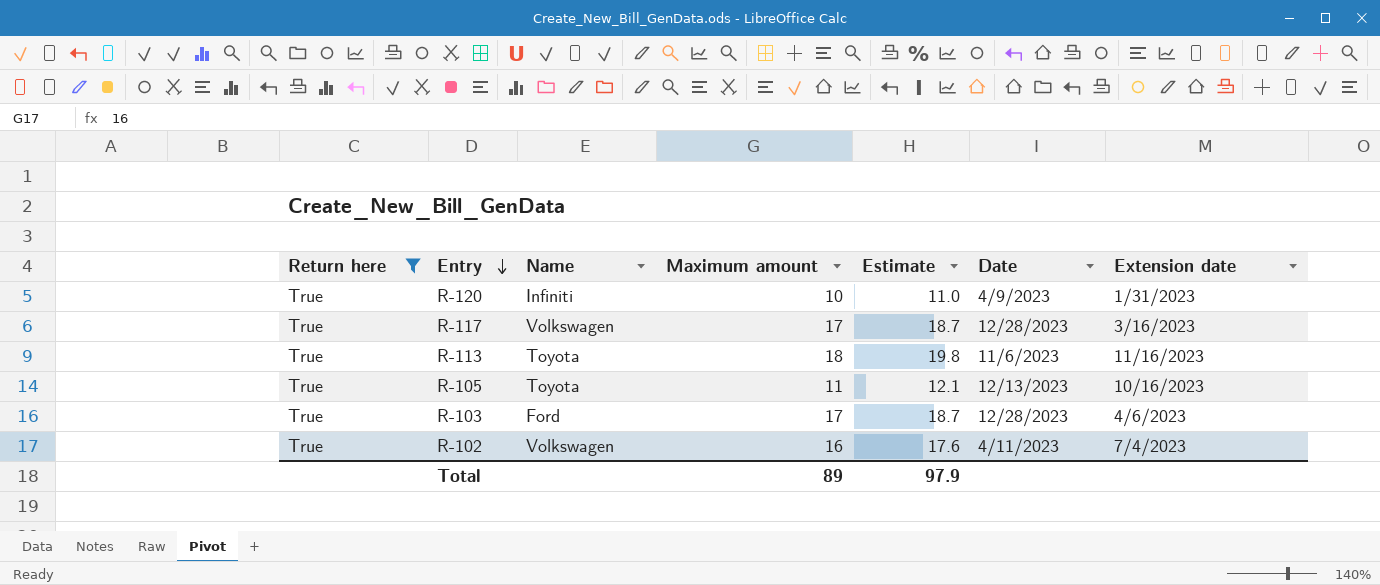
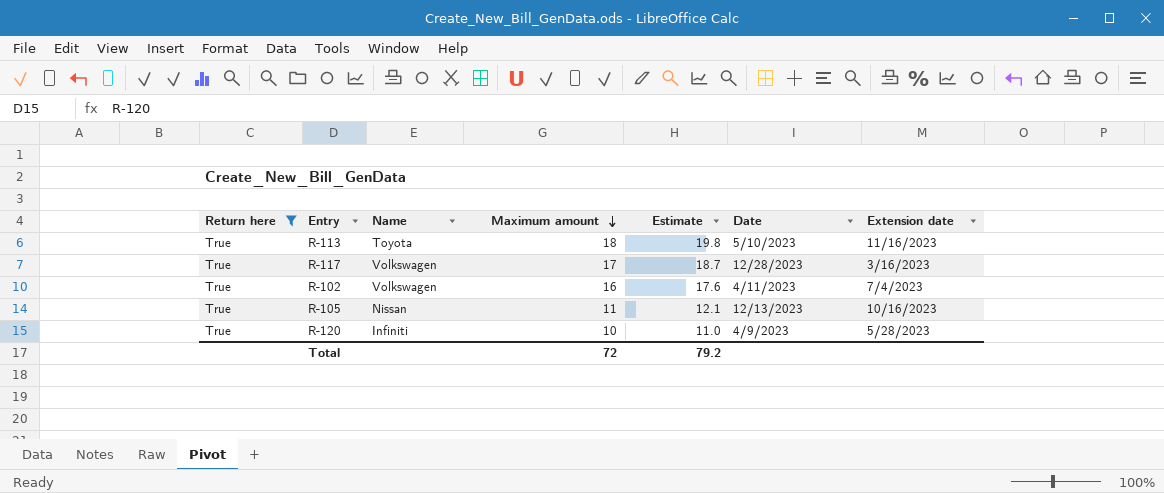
row order: Entry descending -> Maximum amount descending
row R-103: True | Ford | 17 | 18.7 | 12/28/2023 | 4/6/2023 -> none
R-113 | Date: 11/6/2023 -> 5/10/2023
R-105 | Name: Toyota -> Nissan
R-120 | Extension date: 1/31/2023 -> 5/28/2023
Total | Maximum amount: 89 -> 72
Total | Estimate: 97.9 -> 79.2

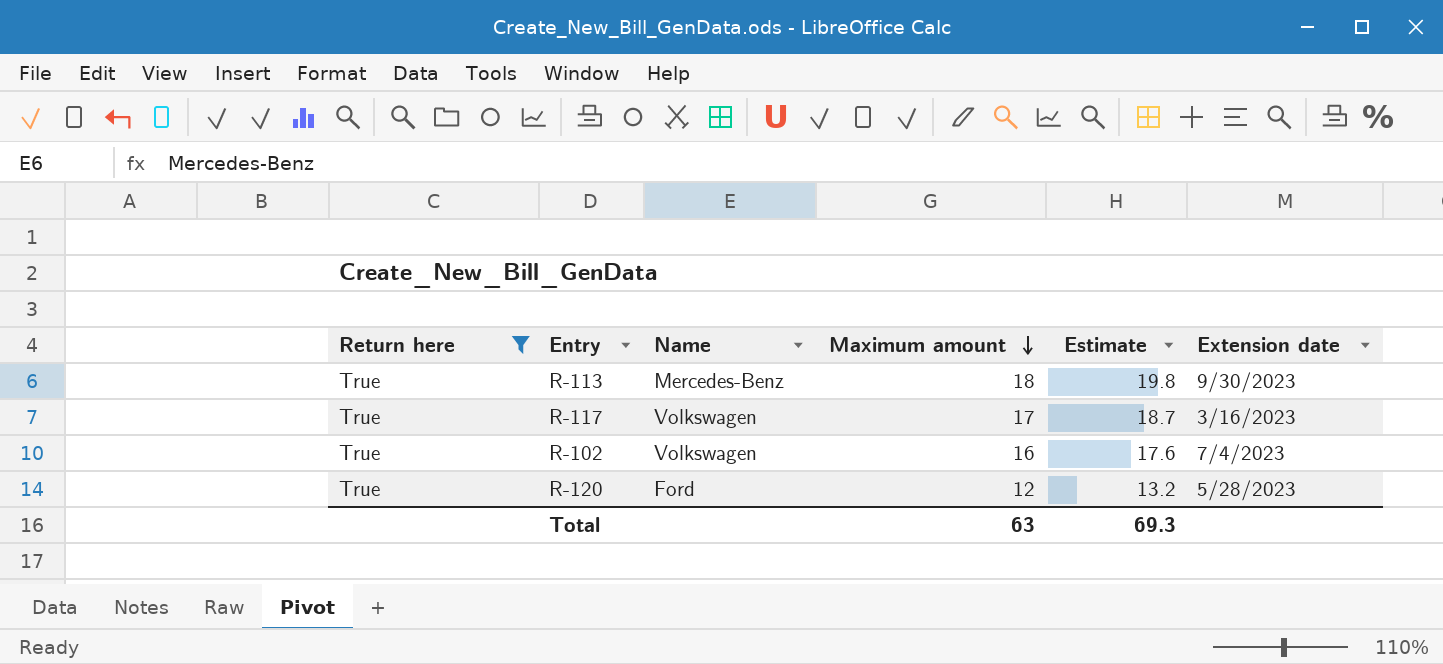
column Date | position: 6 -> none
row R-105: True | Nissan | 11 | 12.1 | 12/13/2023 | 10/16/2023 -> none
R-113 | Name: Toyota -> Mercedes-Benz
R-113 | Extension date: 11/16/2023 -> 9/30/2023
R-120 | Name: Infiniti -> Ford
R-120 | Maximum amount: 10 -> 12
R-120 | Estimate: 11.0 -> 13.2
Total | Maximum amount: 72 -> 63
Total | Estimate: 79.2 -> 69.3

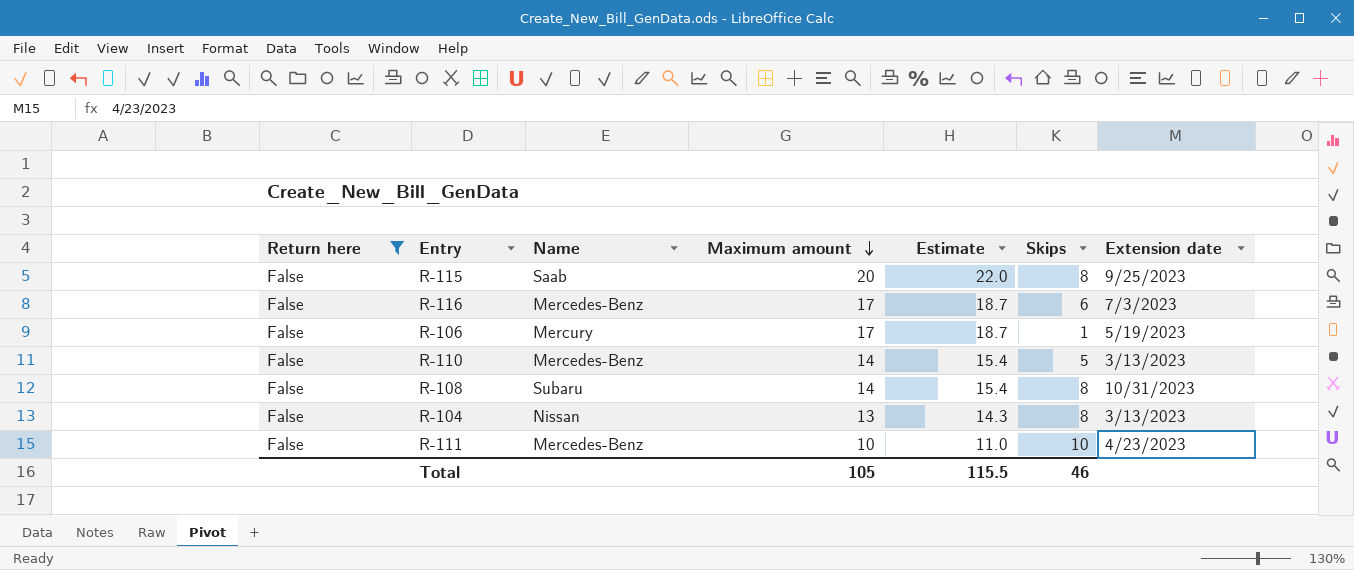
filter: Return here = True -> Return here = False
column Skips | position: none -> 6
Total | Maximum amount: 63 -> 105
Total | Estimate: 69.3 -> 115.5

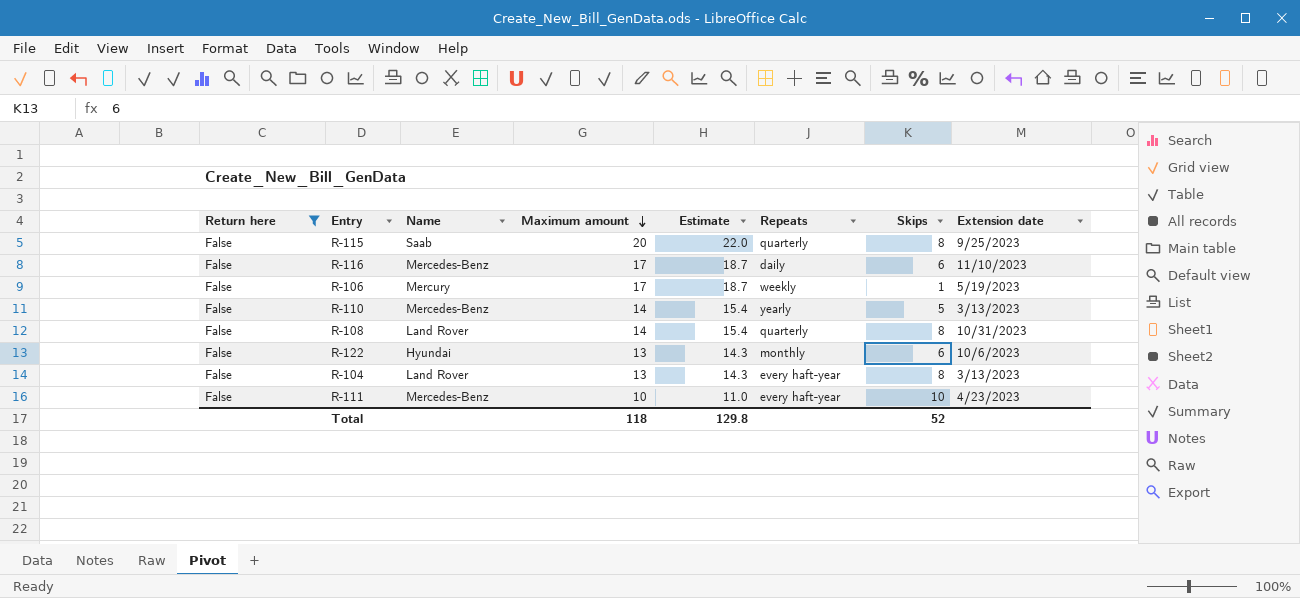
column Repeats | position: none -> 6
R-116 | Extension date: 7/3/2023 -> 11/10/2023
R-108 | Name: Subaru -> Land Rover
row R-122: none -> False | Hyundai | 13 | 14.3 | monthly | 6 | 10/6/2023
R-104 | Name: Nissan -> Land Rover
Total | Maximum amount: 105 -> 118
Total | Estimate: 115.5 -> 129.8
Total | Skips: 46 -> 52

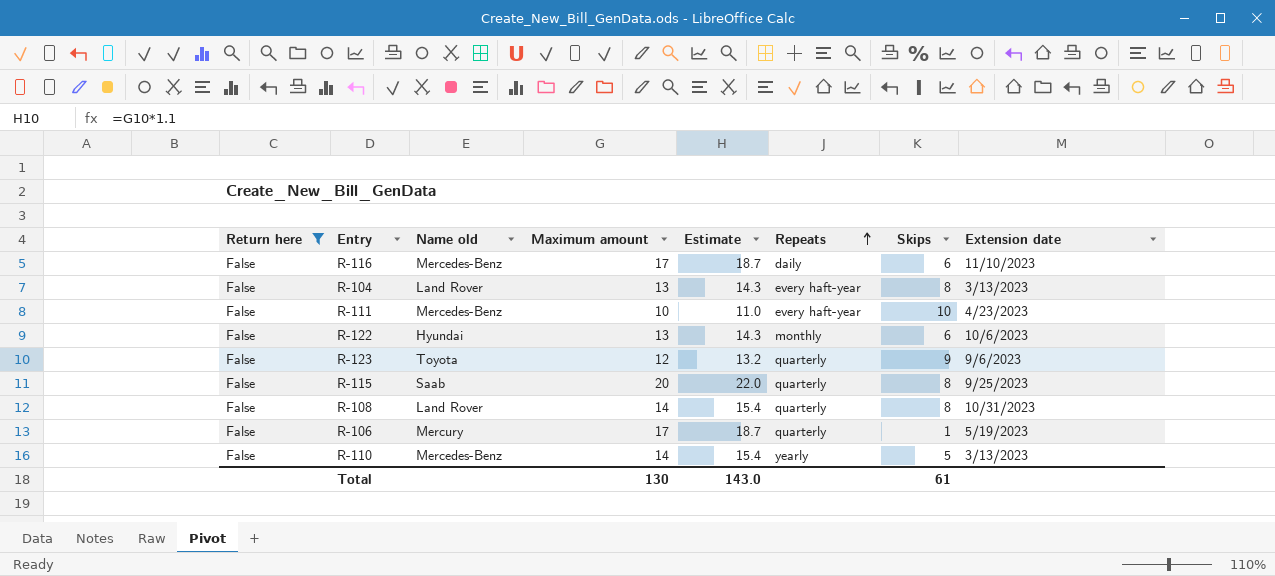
row order: Maximum amount descending -> Repeats ascending
column name: Name -> Name old
row R-123: none -> False | Toyota | 12 | 13.2 | quarterly | 9 | 9/6/2023
R-106 | Repeats: weekly -> quarterly
Total | Maximum amount: 118 -> 130
Total | Estimate: 129.8 -> 143.0
Total | Skips: 52 -> 61

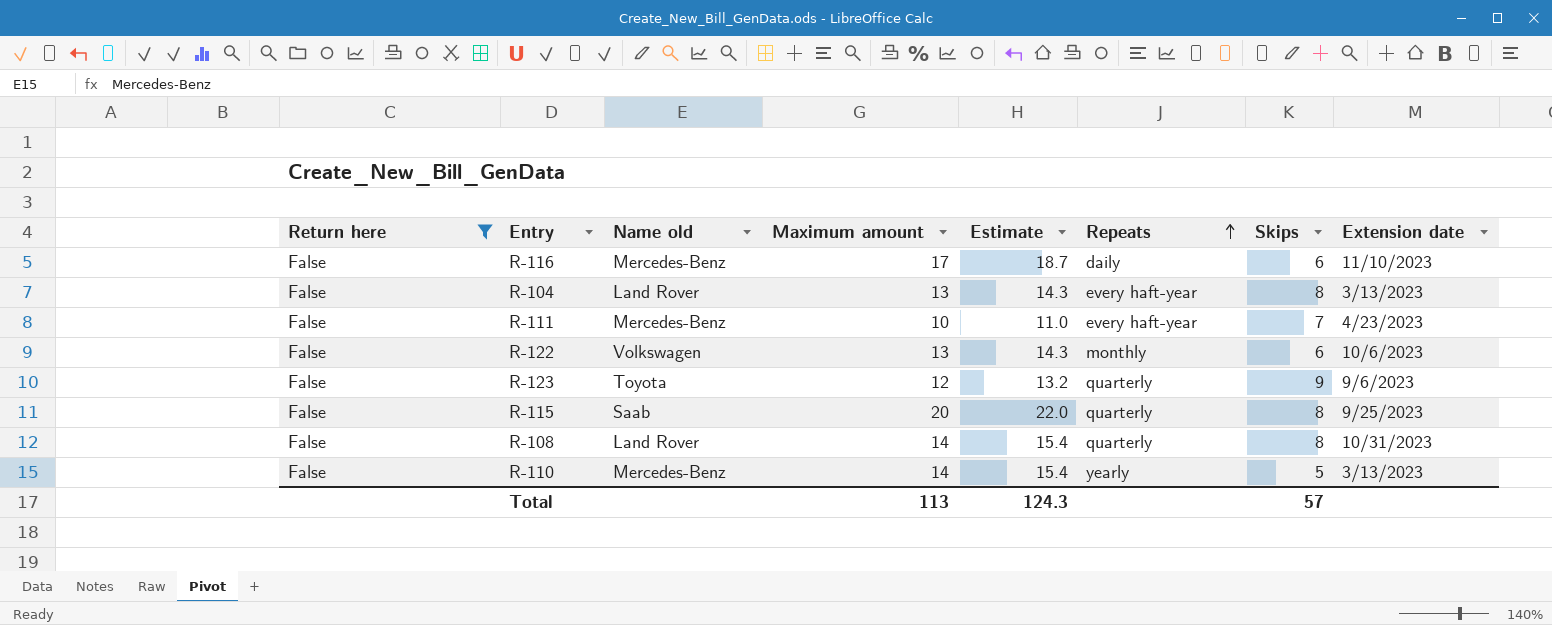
row R-106: False | Mercury | 17 | 18.7 | quarterly | 1 | 5/19/2023 -> none
R-111 | Skips: 10 -> 7
R-122 | Name old: Hyundai -> Volkswagen
Total | Maximum amount: 130 -> 113
Total | Estimate: 143.0 -> 124.3
Total | Skips: 61 -> 57

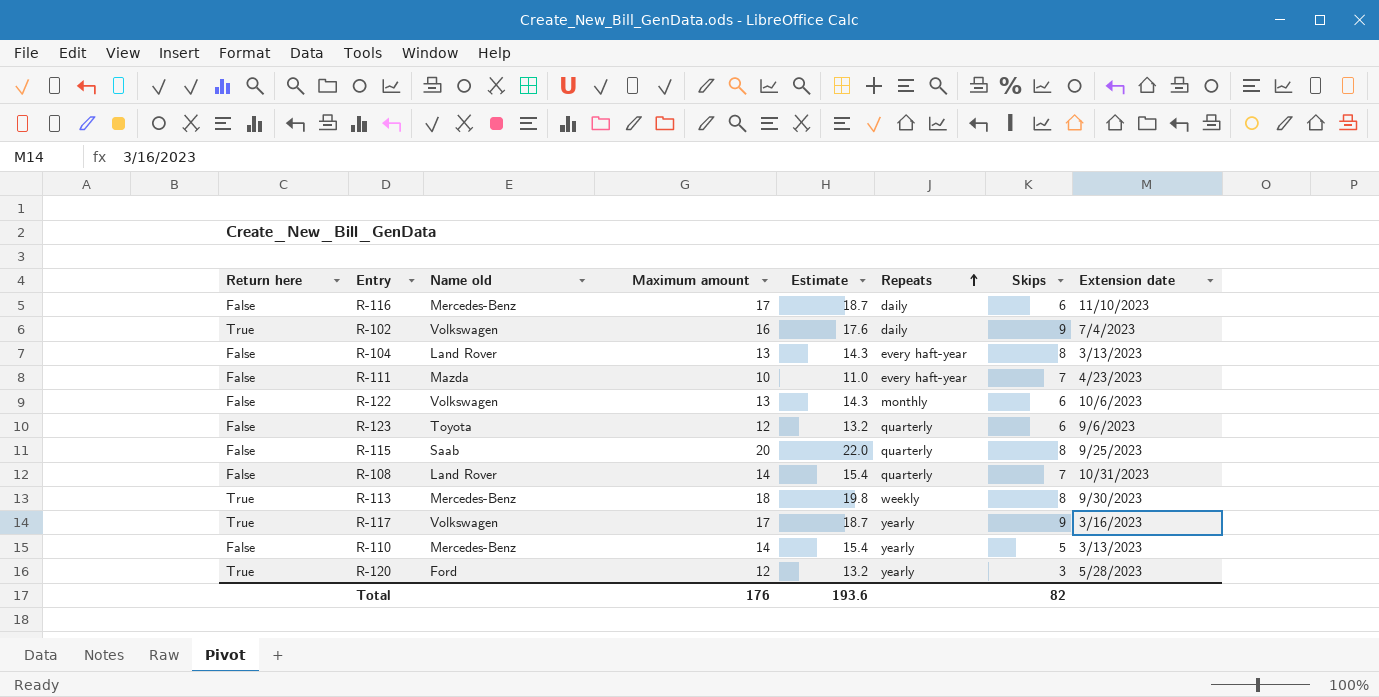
filter: Return here = False -> none
R-111 | Name old: Mercedes-Benz -> Mazda
R-123 | Skips: 9 -> 6
R-108 | Skips: 8 -> 7
Total | Maximum amount: 113 -> 176
Total | Estimate: 124.3 -> 193.6
Total | Skips: 57 -> 82

